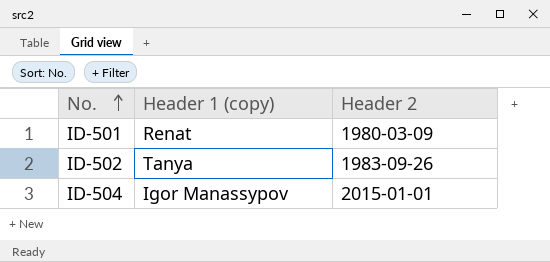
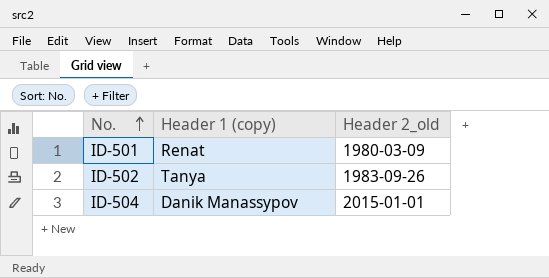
column name: Header 2 -> Header 2_old
ID-504 | Header 1 (copy): Igor Manassypov -> Danik Manassypov

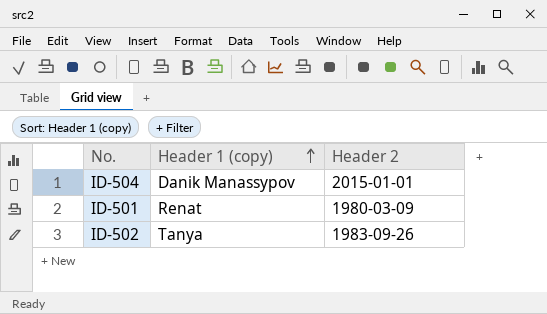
row order: No. ascending -> Header 1 (copy) ascending
column name: Header 2_old -> Header 2

